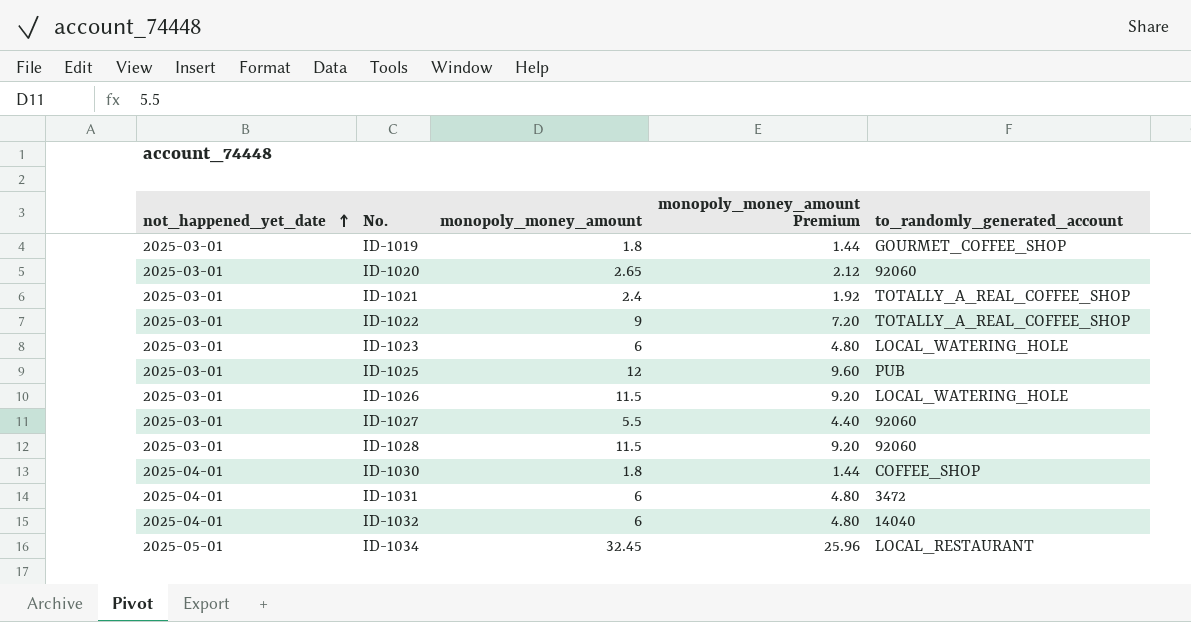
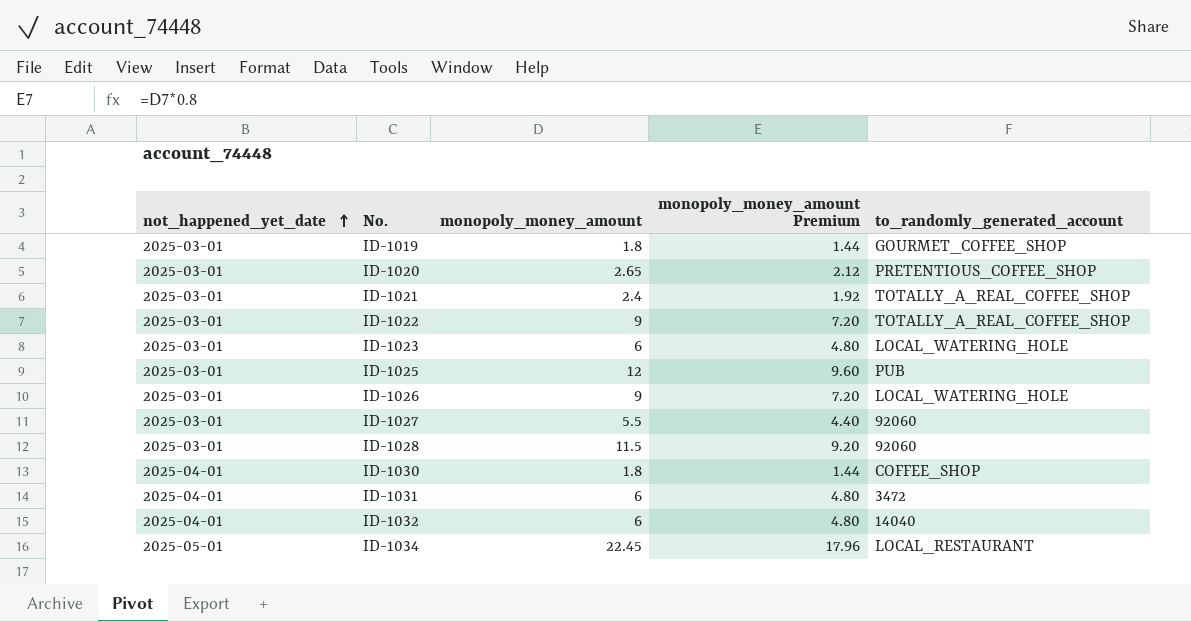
ID-1020 | to_randomly_generated_account: 92060 -> PRETENTIOUS_COFFEE_SHOP
ID-1026 | monopoly_money_amount: 11.5 -> 9
ID-1026 | monopoly_money_amount Premium: 9.20 -> 7.20
ID-1034 | monopoly_money_amount: 32.45 -> 22.45
ID-1034 | monopoly_money_amount Premium: 25.96 -> 17.96

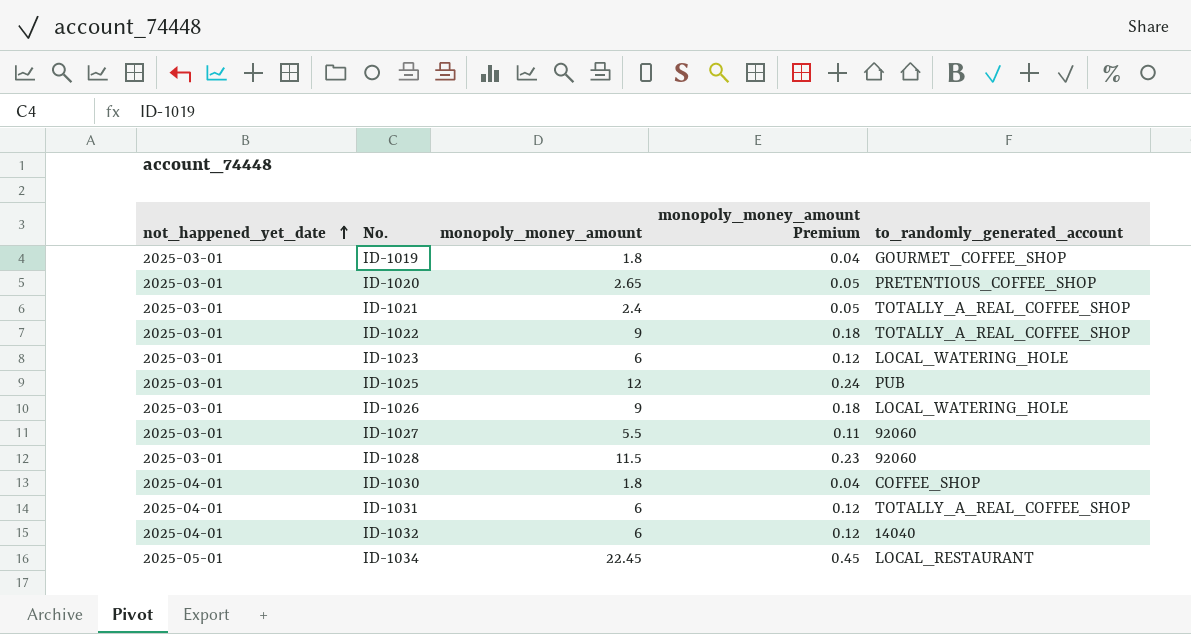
column monopoly_money_amount Premium | formula: [monopoly_money_amount] * 0.8 -> [monopoly_money_amount] * 0.02
ID-1031 | to_randomly_generated_account: 3472 -> TOTALLY_A_REAL_COFFEE_SHOP

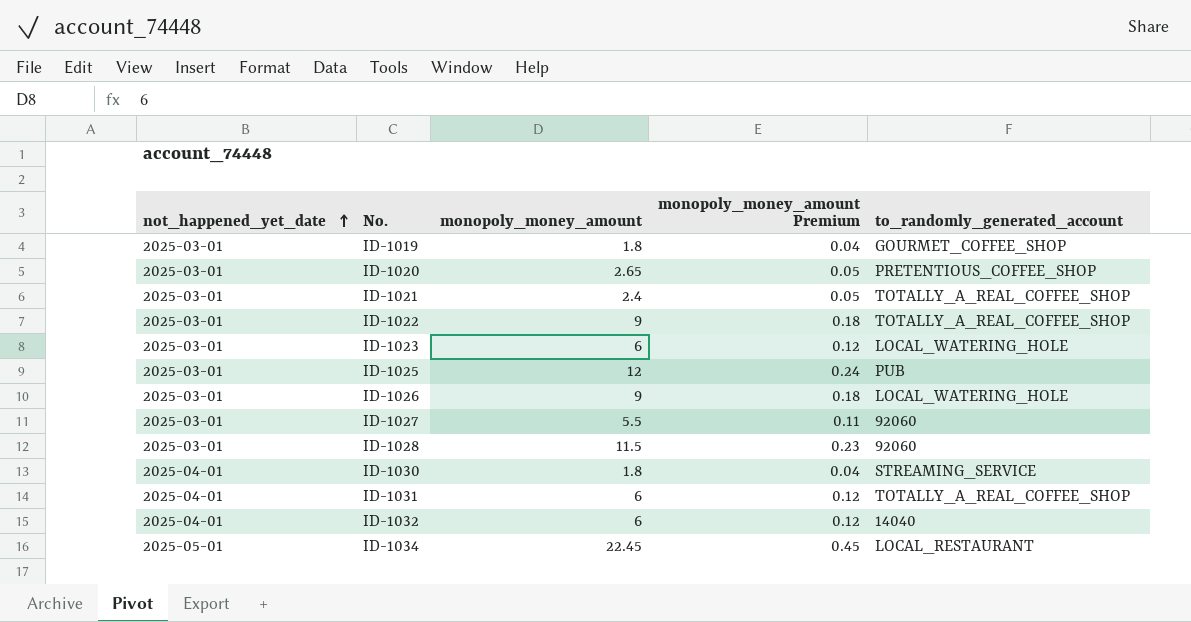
ID-1030 | to_randomly_generated_account: COFFEE_SHOP -> STREAMING_SERVICE

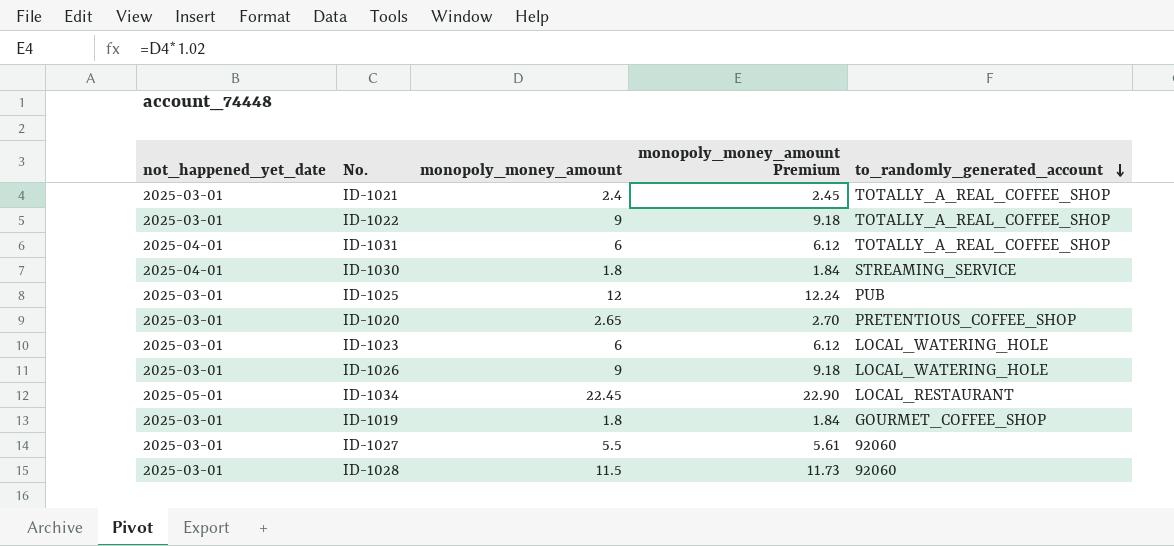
row order: not_happened_yet_date ascending -> to_randomly_generated_account descending
column monopoly_money_amount Premium | formula: [monopoly_money_amount] * 0.02 -> [monopoly_money_amount] * 1.02
row ID-1032: 2025-04-01 | 6 | 0.12 | 14040 -> none

